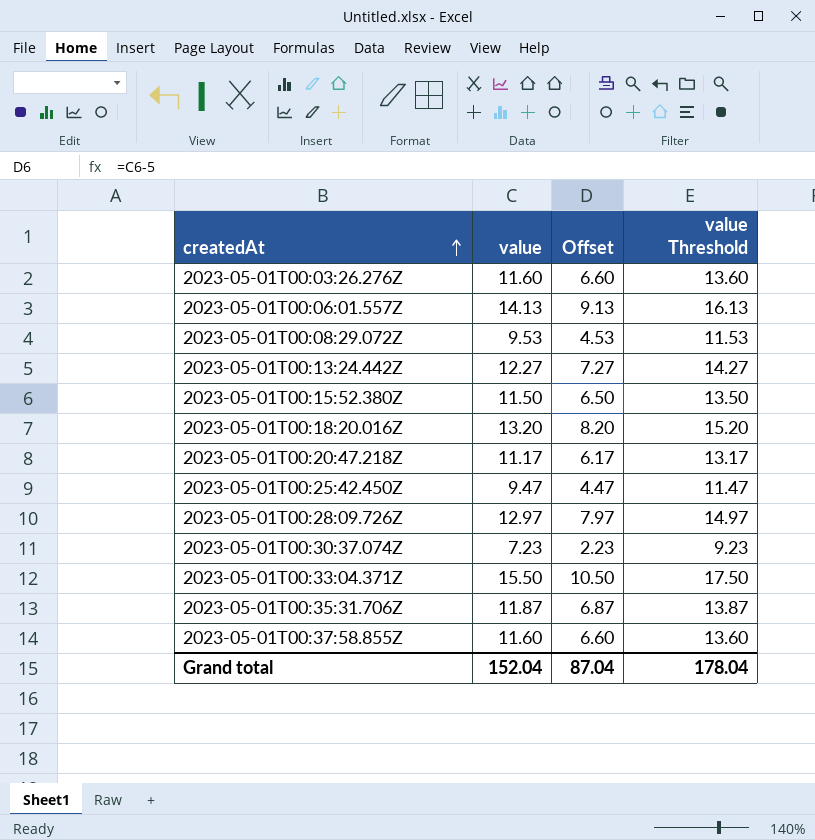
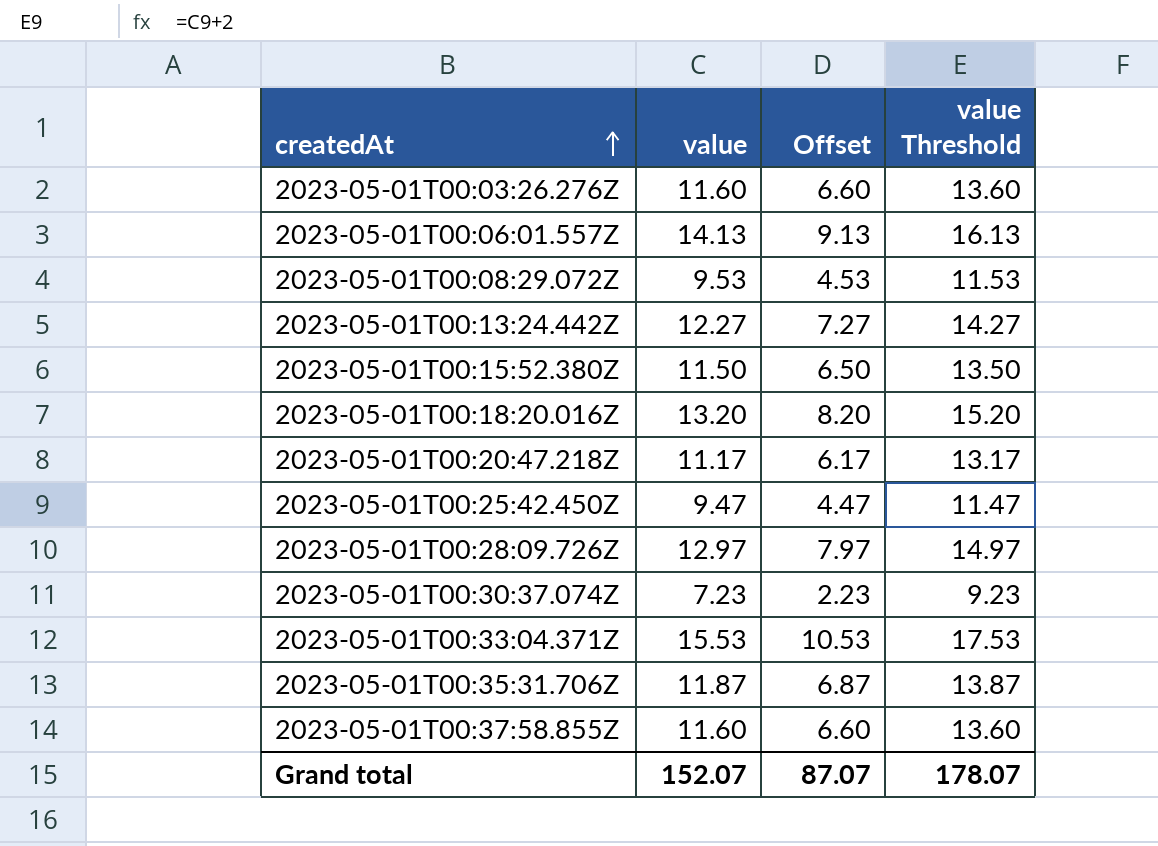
2023-05-01T00:33:04.371Z | value: 15.50 -> 15.53
2023-05-01T00:33:04.371Z | Offset: 10.50 -> 10.53
2023-05-01T00:33:04.371Z | value Threshold: 17.50 -> 17.53
Grand total | value: 152.04 -> 152.07
Grand total | Offset: 87.04 -> 87.07
Grand total | value Threshold: 178.04 -> 178.07

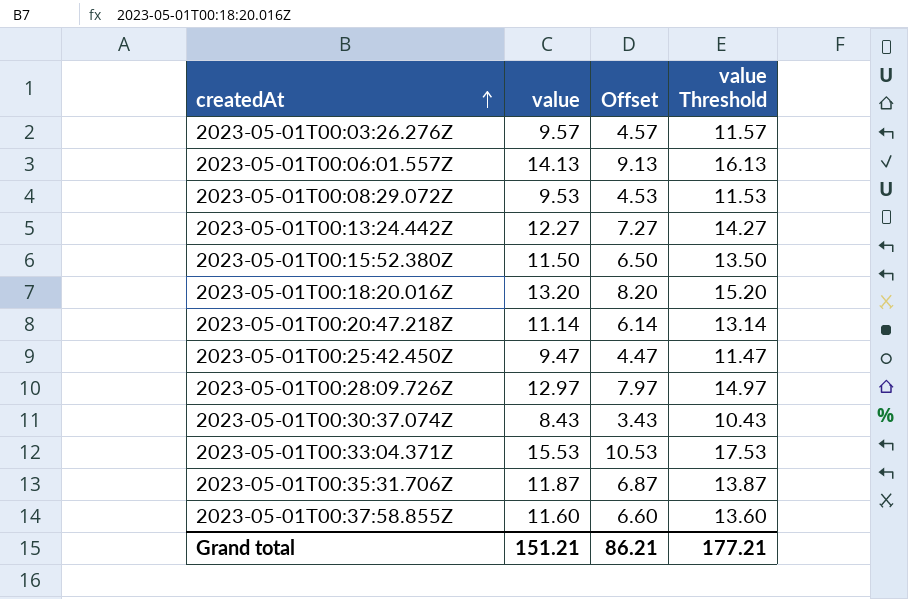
2023-05-01T00:03:26.276Z | value: 11.60 -> 9.57
2023-05-01T00:03:26.276Z | Offset: 6.60 -> 4.57
2023-05-01T00:03:26.276Z | value Threshold: 13.60 -> 11.57
2023-05-01T00:20:47.218Z | value: 11.17 -> 11.14
2023-05-01T00:20:47.218Z | Offset: 6.17 -> 6.14
2023-05-01T00:20:47.218Z | value Threshold: 13.17 -> 13.14
2023-05-01T00:30:37.074Z | value: 7.23 -> 8.43
2023-05-01T00:30:37.074Z | Offset: 2.23 -> 3.43
2023-05-01T00:30:37.074Z | value Threshold: 9.23 -> 10.43
Grand total | value: 152.07 -> 151.21
Grand total | Offset: 87.07 -> 86.21
Grand total | value Threshold: 178.07 -> 177.21

